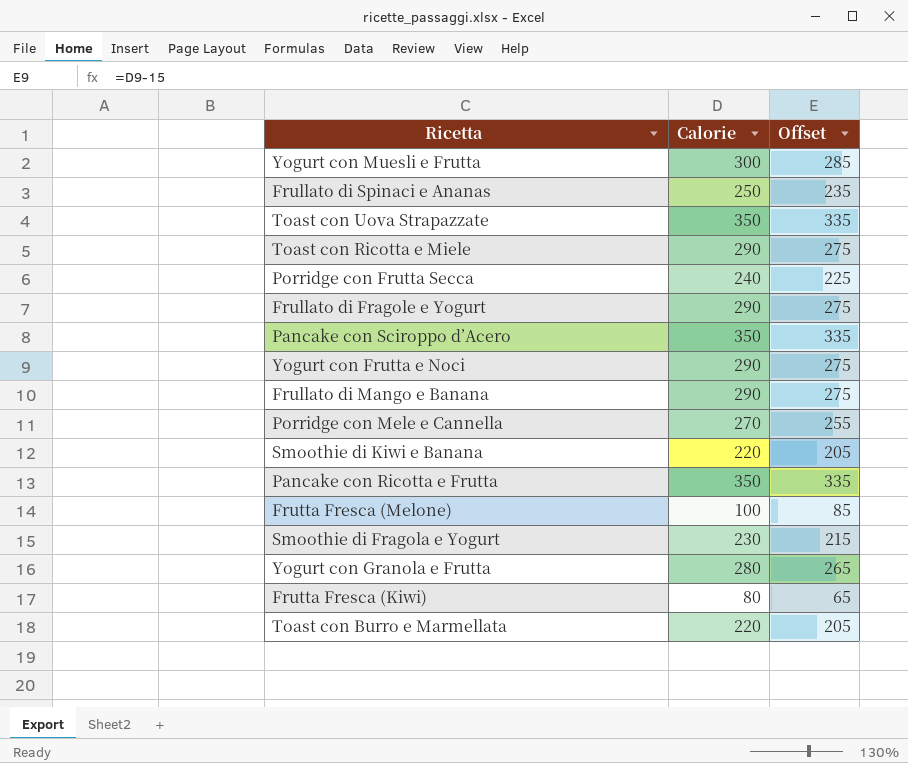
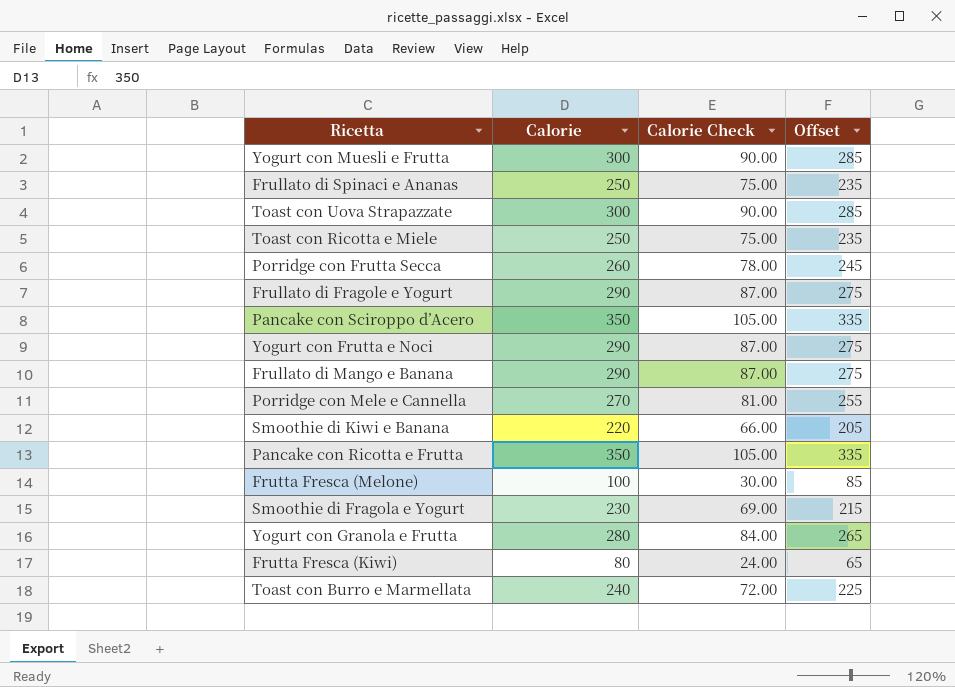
column Calorie Check | formula: none -> [Calorie] * 0.3
Toast con Uova Strapazzate | Calorie: 350 -> 300
Toast con Uova Strapazzate | Offset: 335 -> 285
Toast con Ricotta e Miele | Calorie: 290 -> 250
Toast con Ricotta e Miele | Offset: 275 -> 235
Porridge con Frutta Secca | Calorie: 240 -> 260
Porridge con Frutta Secca | Offset: 225 -> 245
Toast con Burro e Marmellata | Calorie: 220 -> 240
Toast con Burro e Marmellata | Offset: 205 -> 225

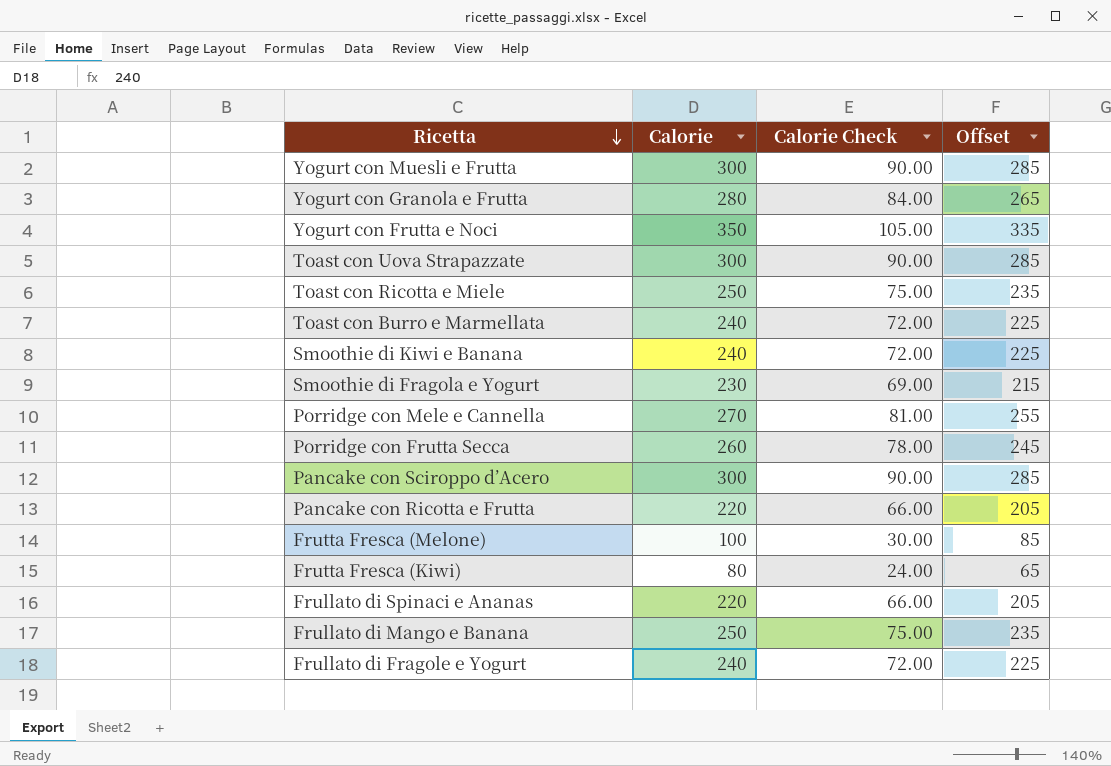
row order: none -> Ricetta descending
Yogurt con Frutta e Noci | Calorie: 290 -> 350
Yogurt con Frutta e Noci | Calorie Check: 87.00 -> 105.00
Yogurt con Frutta e Noci | Offset: 275 -> 335
Smoothie di Kiwi e Banana | Calorie: 220 -> 240
Smoothie di Kiwi e Banana | Calorie Check: 66.00 -> 72.00
Smoothie di Kiwi e Banana | Offset: 205 -> 225
Pancake con Sciroppo d’Acero | Calorie: 350 -> 300
Pancake con Sciroppo d’Acero | Calorie Check: 105.00 -> 90.00
Pancake con Sciroppo d’Acero | Offset: 335 -> 285
Pancake con Ricotta e Frutta | Calorie: 350 -> 220
Pancake con Ricotta e Frutta | Calorie Check: 105.00 -> 66.00
Pancake con Ricotta e Frutta | Offset: 335 -> 205
Frullato di Spinaci e Ananas | Calorie: 250 -> 220
Frullato di Spinaci e Ananas | Calorie Check: 75.00 -> 66.00
Frullato di Spinaci e Ananas | Offset: 235 -> 205
Frullato di Mango e Banana | Calorie: 290 -> 250
Frullato di Mango e Banana | Calorie Check: 87.00 -> 75.00
Frullato di Mango e Banana | Offset: 275 -> 235
Frullato di Fragole e Yogurt | Calorie: 290 -> 240
Frullato di Fragole e Yogurt | Calorie Check: 87.00 -> 72.00
Frullato di Fragole e Yogurt | Offset: 275 -> 225

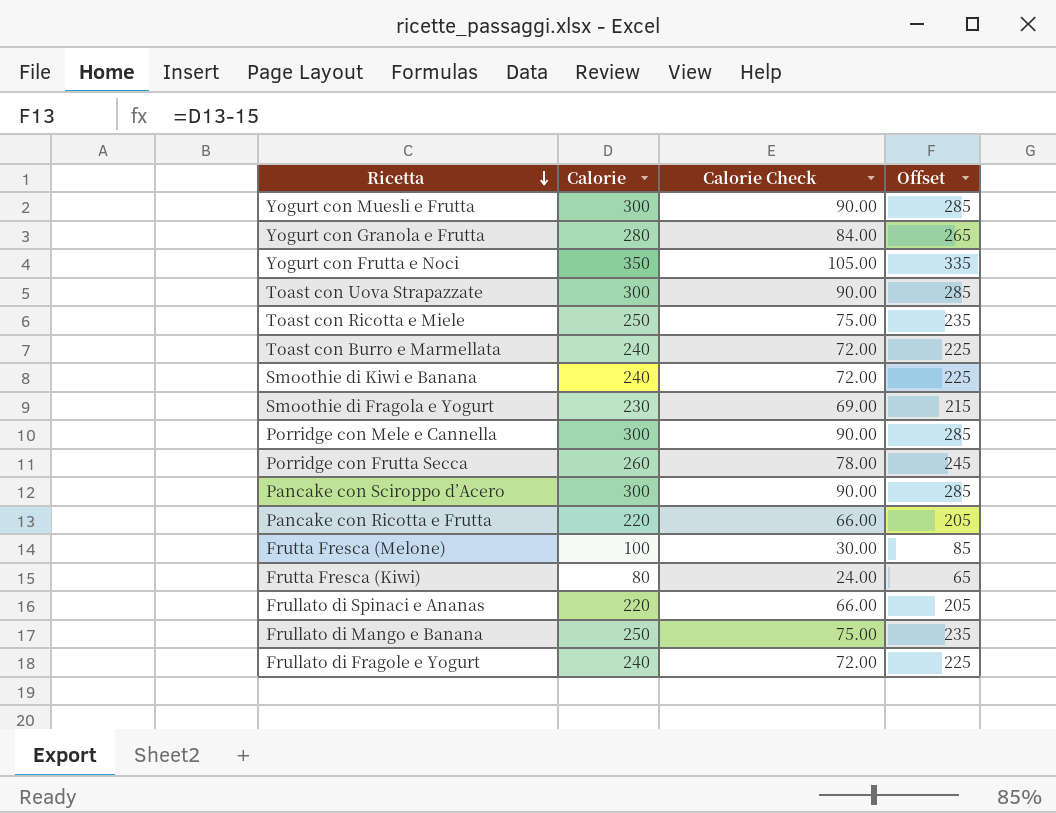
Porridge con Mele e Cannella | Calorie: 270 -> 300
Porridge con Mele e Cannella | Calorie Check: 81.00 -> 90.00
Porridge con Mele e Cannella | Offset: 255 -> 285

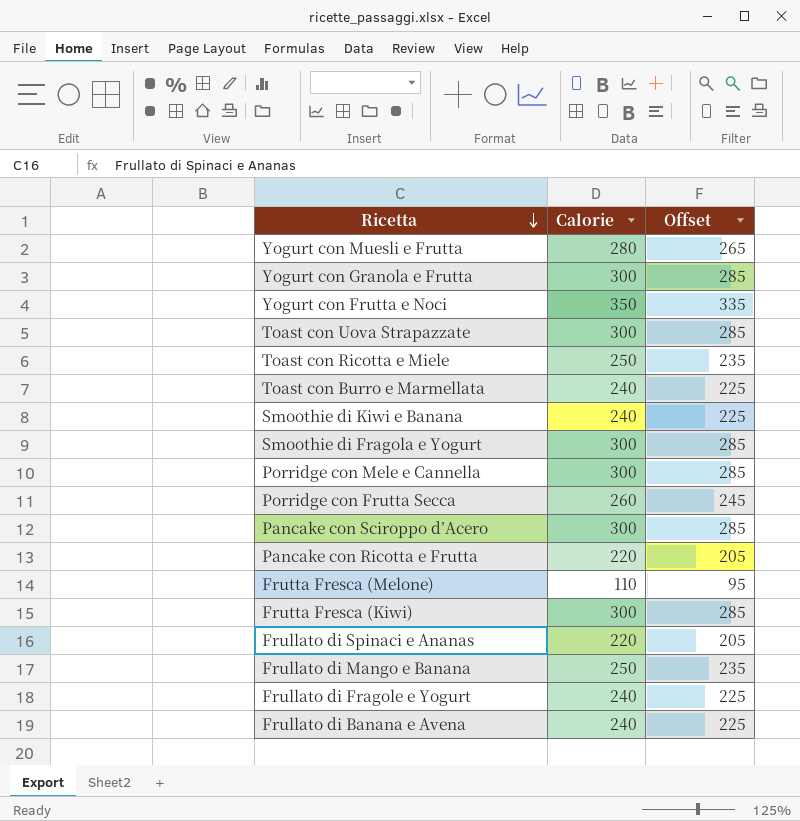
column Calorie Check | formula: [Calorie] * 0.3 -> none
Yogurt con Muesli e Frutta | Calorie: 300 -> 280
Yogurt con Muesli e Frutta | Offset: 285 -> 265
Yogurt con Granola e Frutta | Calorie: 280 -> 300
Yogurt con Granola e Frutta | Offset: 265 -> 285
Smoothie di Fragola e Yogurt | Calorie: 230 -> 300
Smoothie di Fragola e Yogurt | Offset: 215 -> 285
Frutta Fresca (Melone) | Calorie: 100 -> 110
Frutta Fresca (Melone) | Offset: 85 -> 95
Frutta Fresca (Kiwi) | Calorie: 80 -> 300
Frutta Fresca (Kiwi) | Offset: 65 -> 285
row Frullato di Banana e Avena: none -> 240 | 225

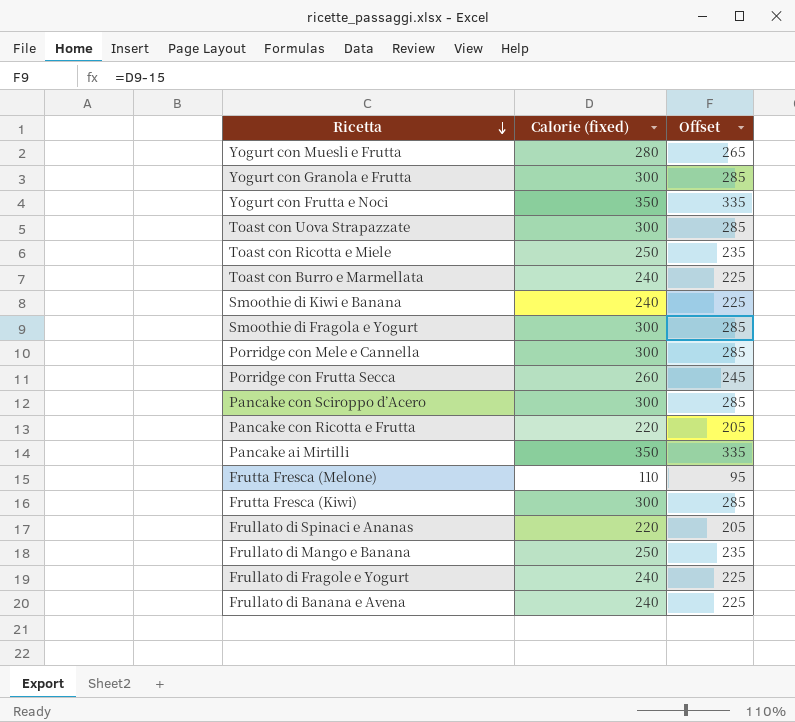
column name: Calorie -> Calorie (fixed)
row Pancake ai Mirtilli: none -> 350 | 335

